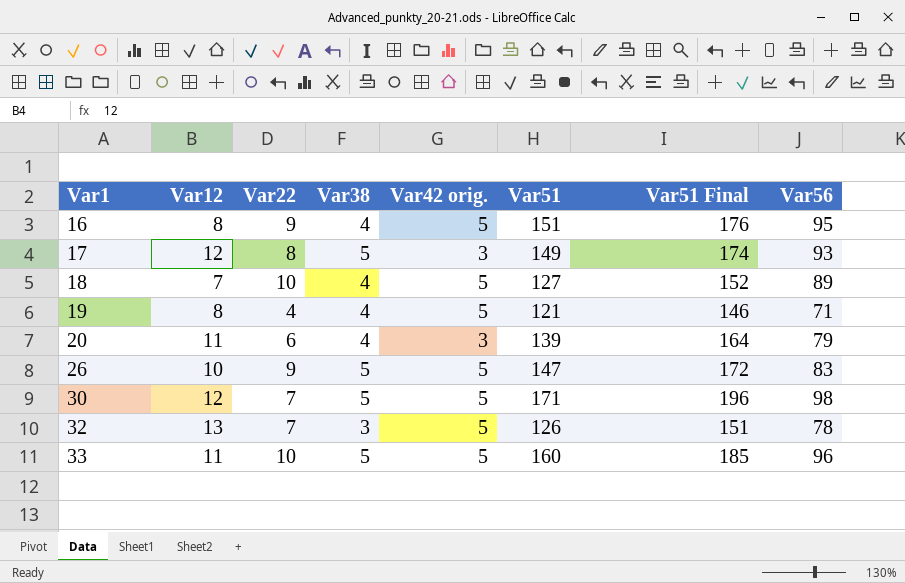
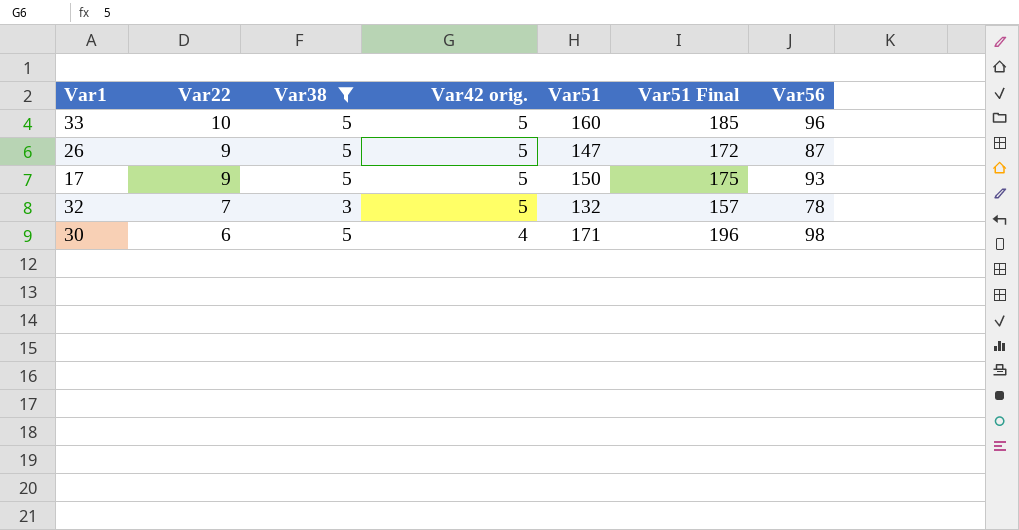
filter: none -> Var38 != 4
row order: Var1 ascending -> Var22 descending
column Var12 | position: 2 -> none
26 | Var56: 83 -> 87
17 | Var22: 8 -> 9
17 | Var42 orig.: 3 -> 5
17 | Var51: 149 -> 150
17 | Var51 Final: 174 -> 175
32 | Var51: 126 -> 132
32 | Var51 Final: 151 -> 157
30 | Var22: 7 -> 6
30 | Var42 orig.: 5 -> 4

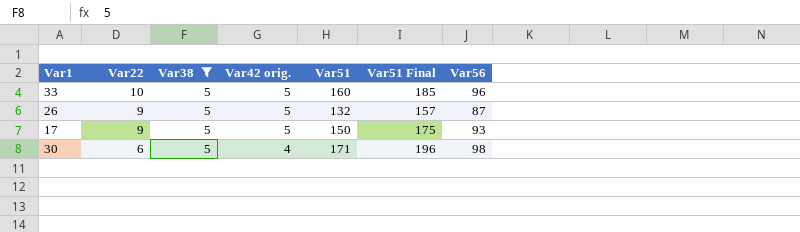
row 32: 7 | 3 | 5 | 132 | 157 | 78 -> none
26 | Var51: 147 -> 132
26 | Var51 Final: 172 -> 157

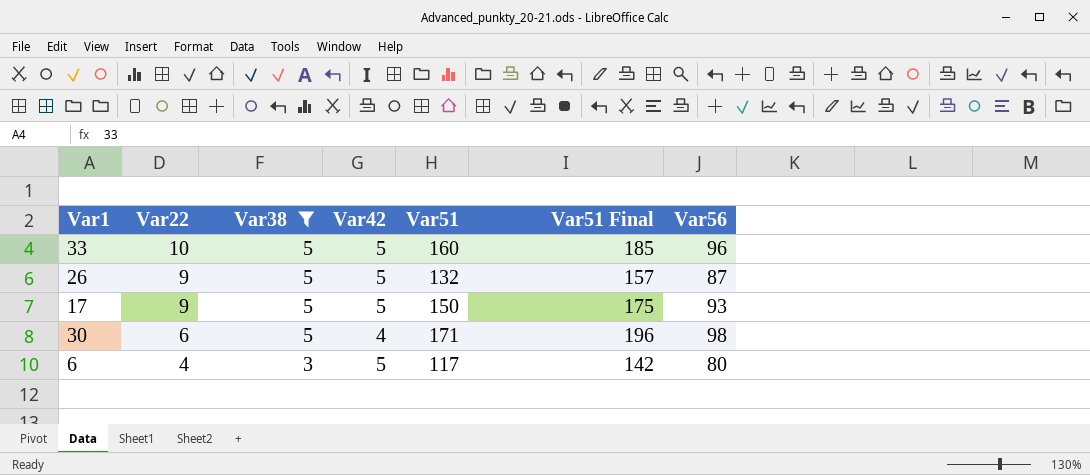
column name: Var42 orig. -> Var42
row 6: none -> 4 | 3 | 5 | 117 | 142 | 80

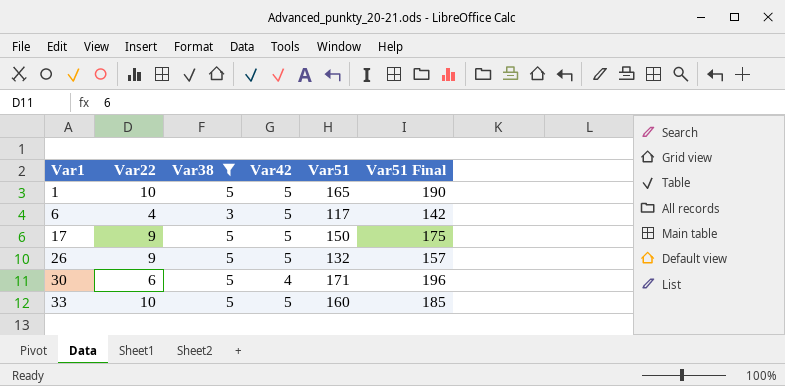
row order: Var22 descending -> Var1 ascending
column Var56 | position: 7 -> none
row 1: none -> 10 | 5 | 5 | 165 | 190

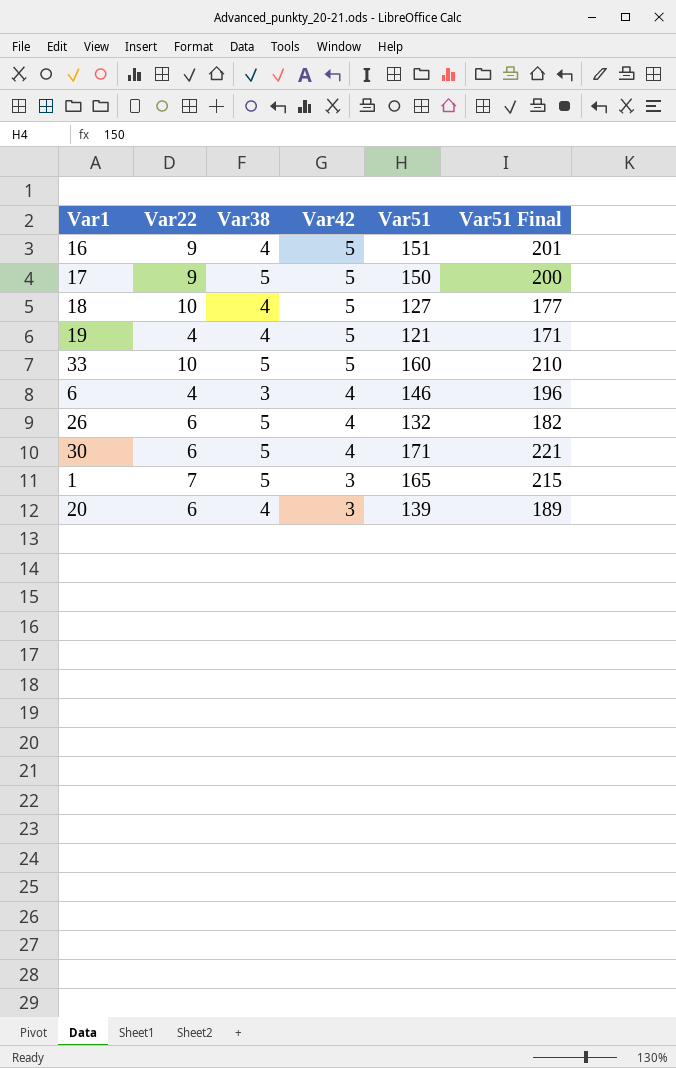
filter: Var38 != 4 -> none
row order: Var1 ascending -> Var42 descending
column Var51 Final | formula: [Var51] + 25 -> [Var51] + 50
6 | Var42: 5 -> 4
6 | Var51: 117 -> 146
26 | Var22: 9 -> 6
26 | Var42: 5 -> 4
1 | Var22: 10 -> 7
1 | Var42: 5 -> 3

